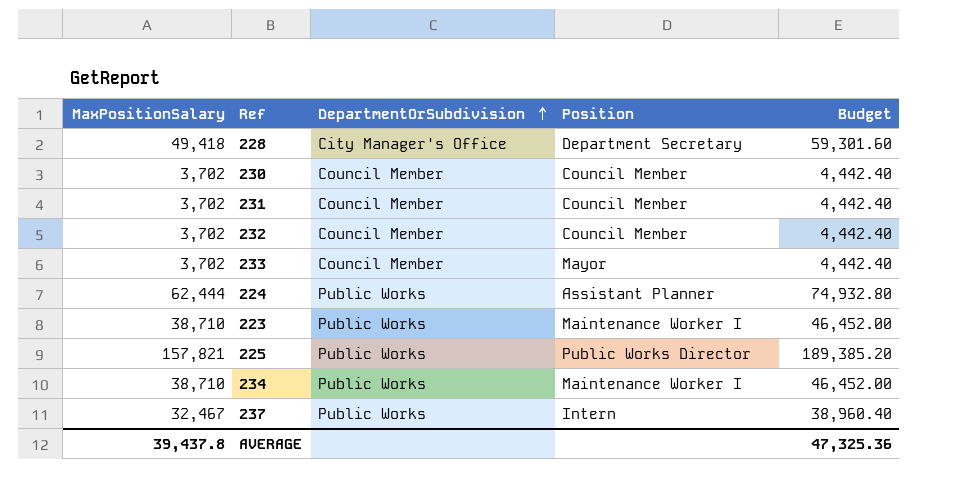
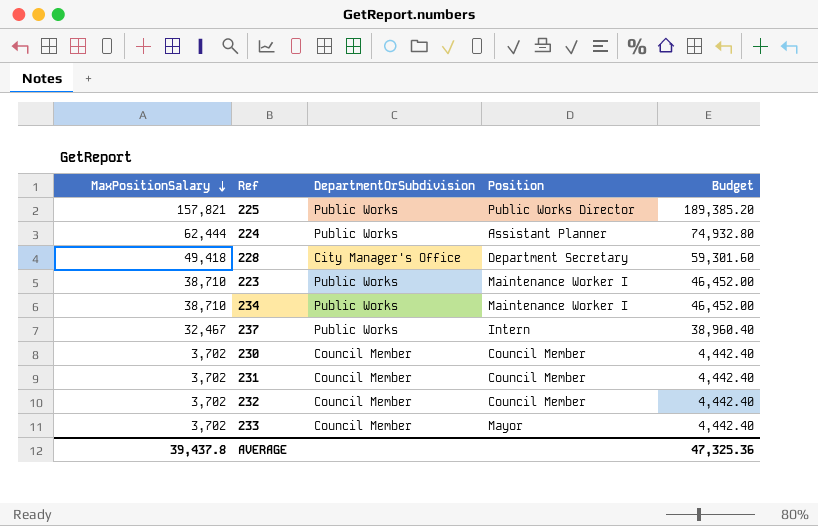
row order: DepartmentOrSubdivision ascending -> MaxPositionSalary descending

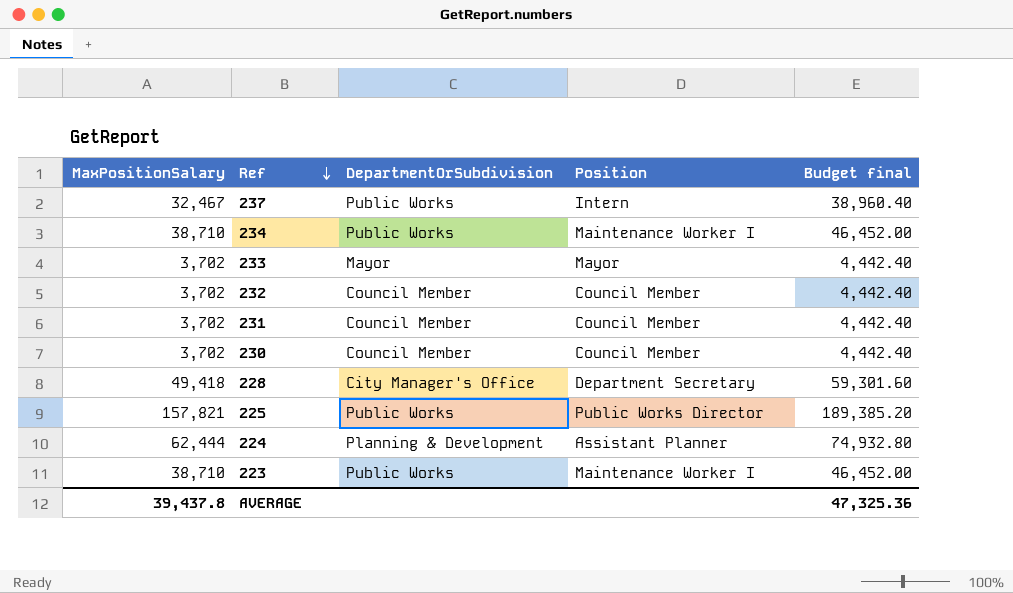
row order: MaxPositionSalary descending -> Ref descending
column name: Budget -> Budget final
233 | DepartmentOrSubdivision: Council Member -> Mayor
224 | DepartmentOrSubdivision: Public Works -> Planning & Development

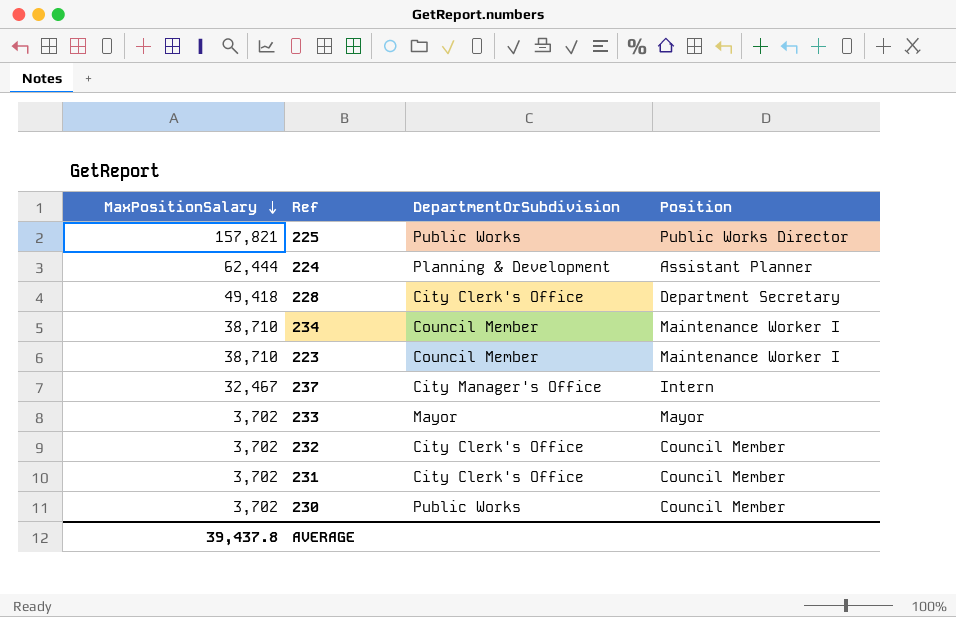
row order: Ref descending -> MaxPositionSalary descending
column Budget final | formula: [MaxPositionSalary] * 1.2 -> none
228 | DepartmentOrSubdivision: City Manager's Office -> City Clerk's Office
234 | DepartmentOrSubdivision: Public Works -> Council Member
223 | DepartmentOrSubdivision: Public Works -> Council Member
237 | DepartmentOrSubdivision: Public Works -> City Manager's Office
232 | DepartmentOrSubdivision: Council Member -> City Clerk's Office
231 | DepartmentOrSubdivision: Council Member -> City Clerk's Office
230 | DepartmentOrSubdivision: Council Member -> Public Works

